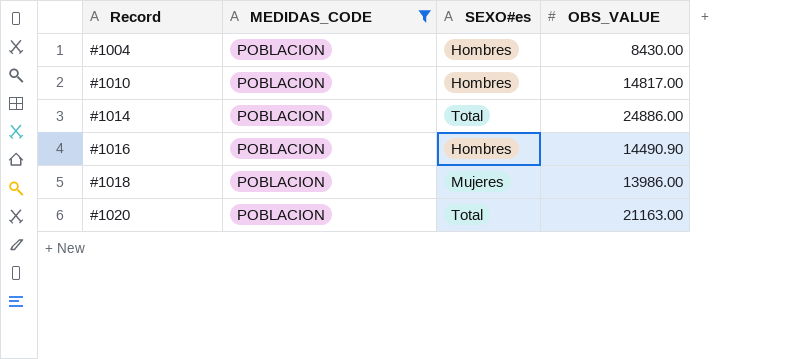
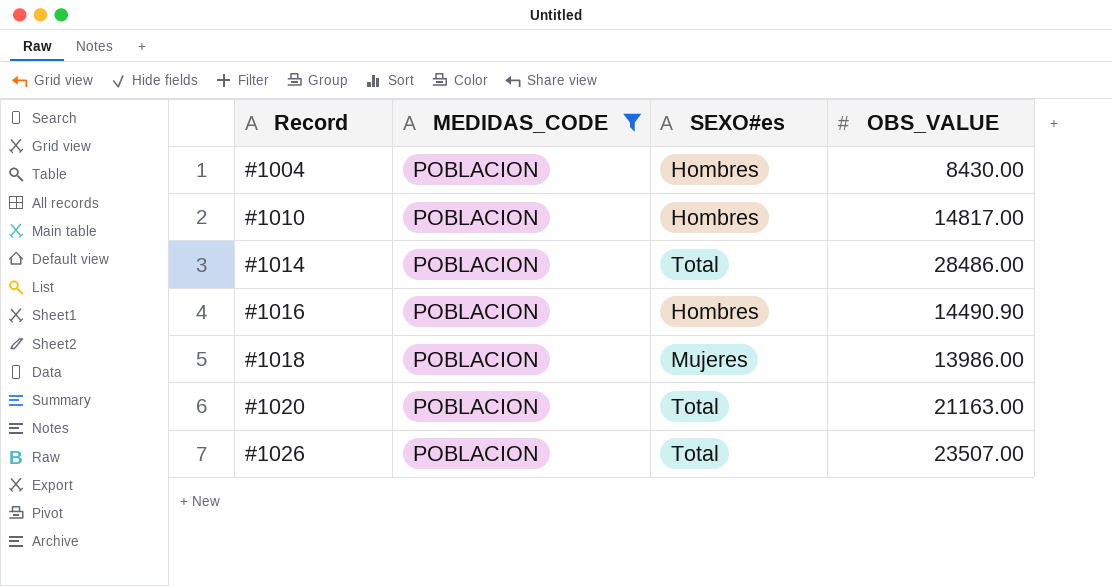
#1014 | OBS_VALUE: 24886.00 -> 28486.00
row #1026: none -> POBLACION | Total | 23507.00

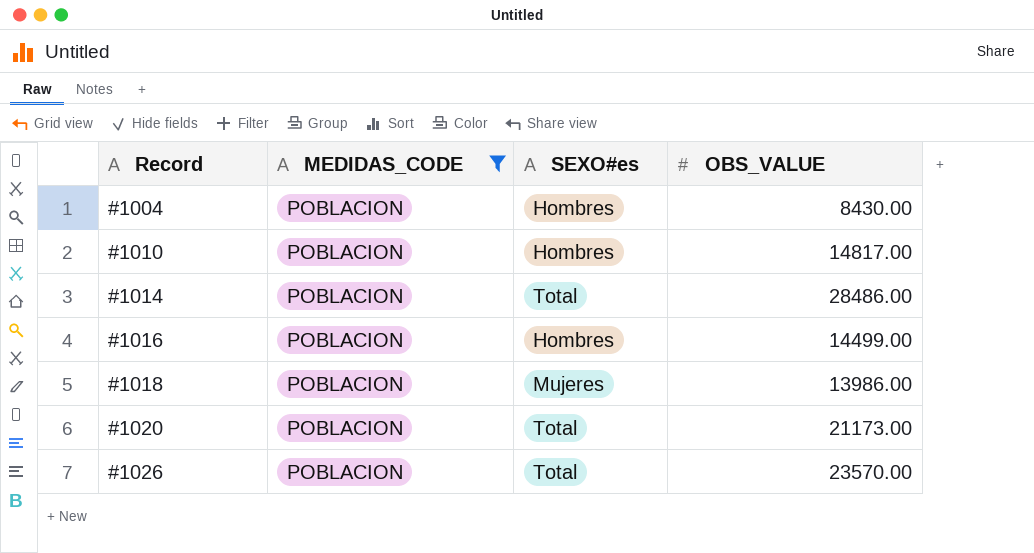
#1016 | OBS_VALUE: 14490.90 -> 14499.00
#1020 | OBS_VALUE: 21163.00 -> 21173.00
#1026 | OBS_VALUE: 23507.00 -> 23570.00

